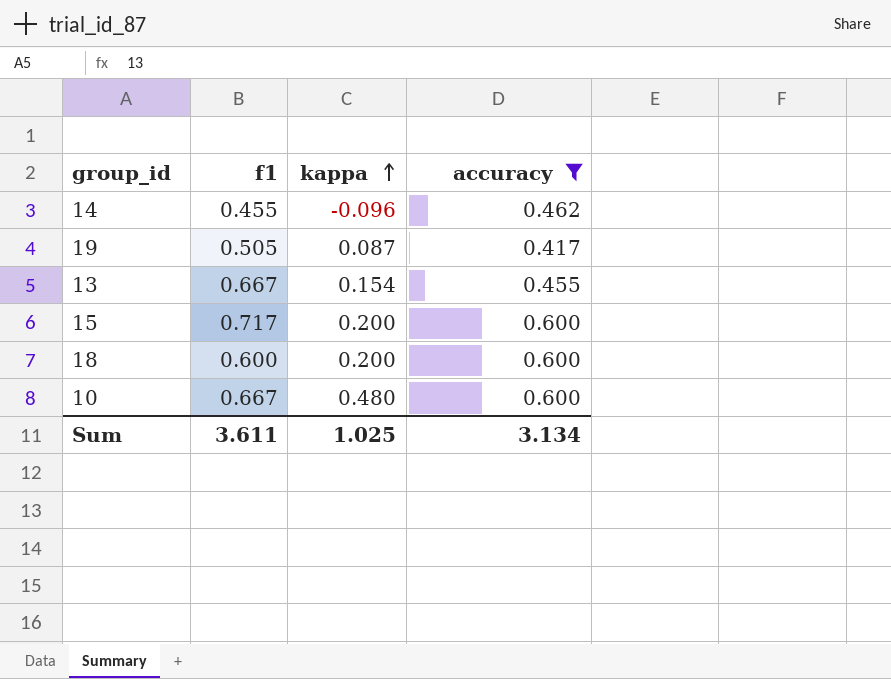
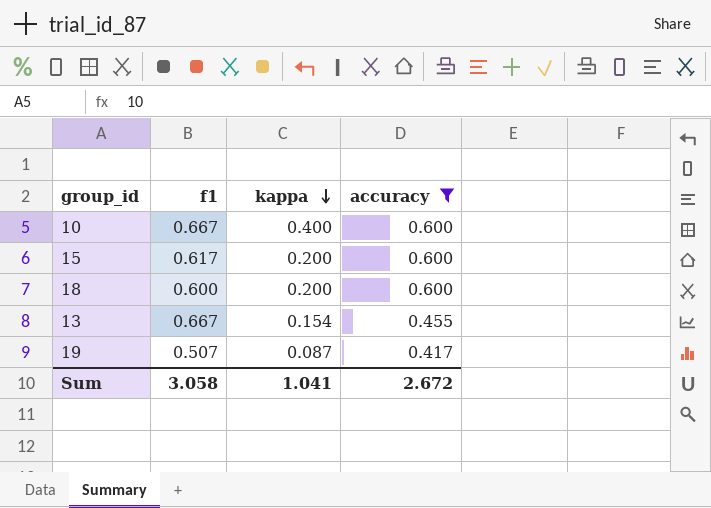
row order: kappa ascending -> kappa descending
row 14: 0.455 | -0.096 | 0.462 -> none
10 | kappa: 0.480 -> 0.400
15 | f1: 0.717 -> 0.617
19 | f1: 0.505 -> 0.507
Sum | f1: 3.611 -> 3.058
Sum | kappa: 1.025 -> 1.041
Sum | accuracy: 3.134 -> 2.672

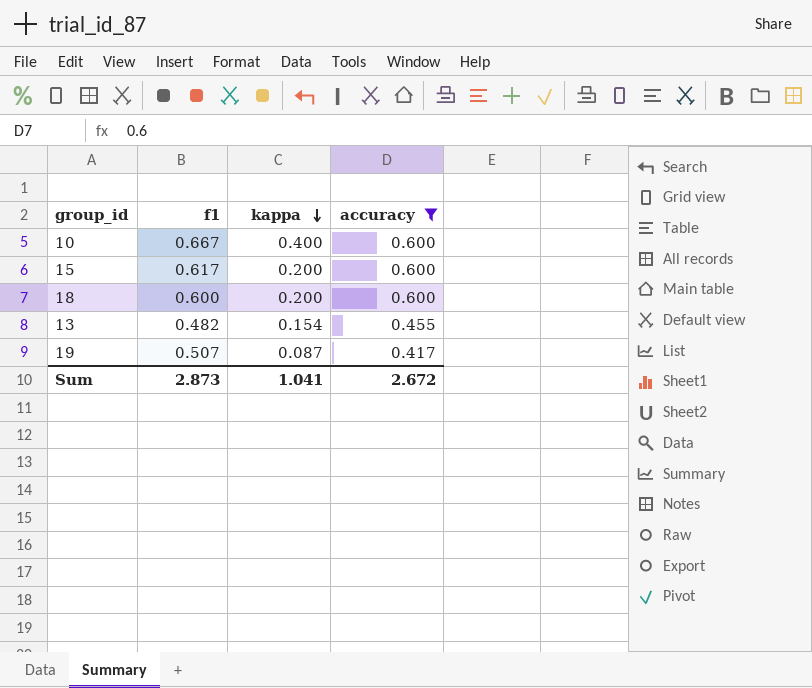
13 | f1: 0.667 -> 0.482
Sum | f1: 3.058 -> 2.873

